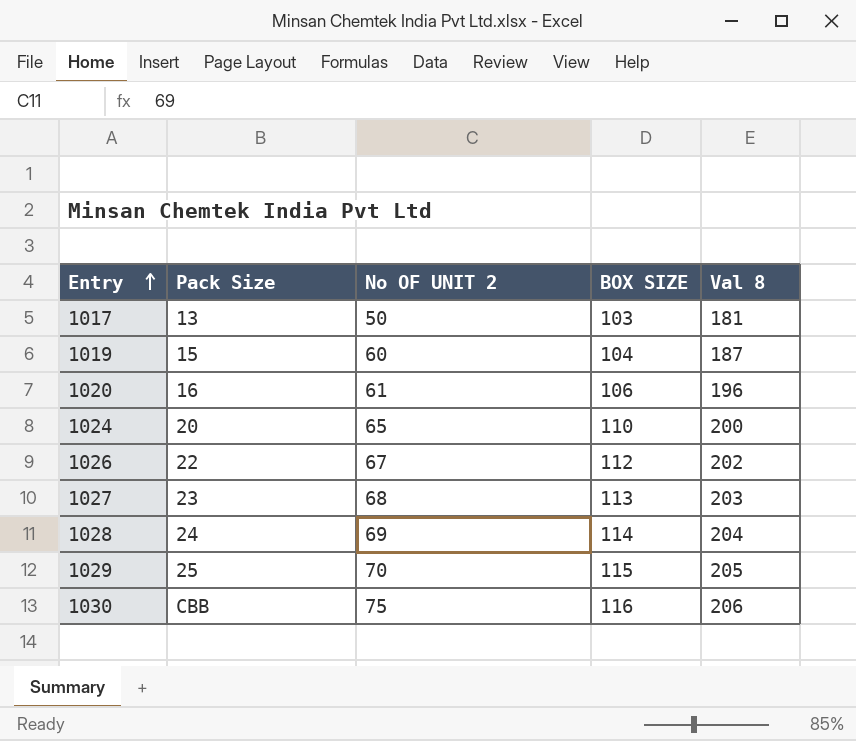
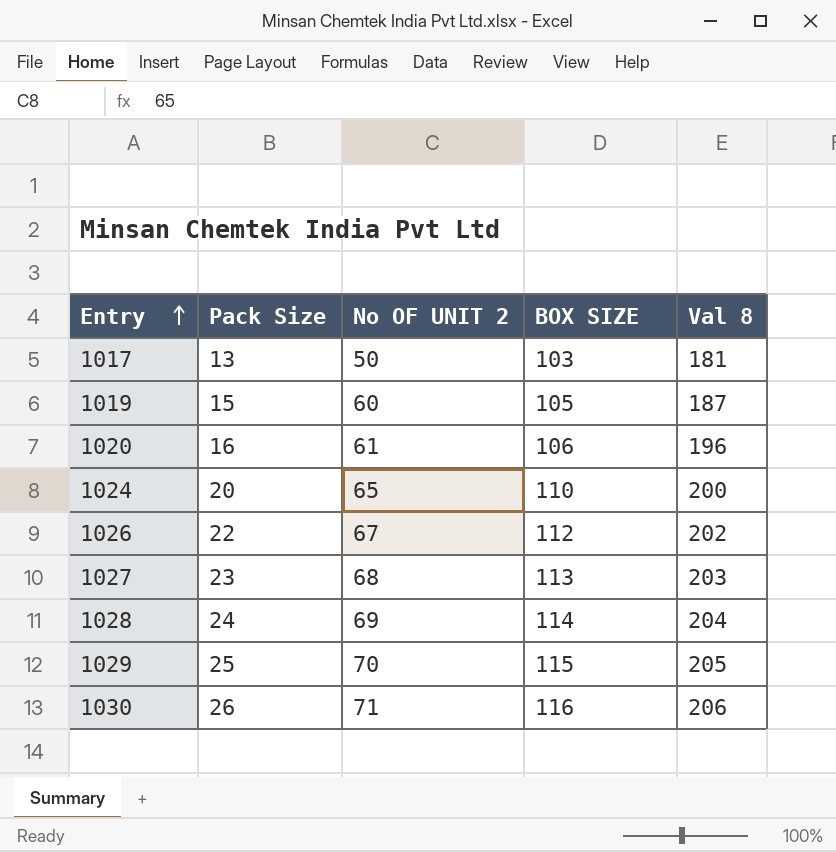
1019 | BOX SIZE: 104 -> 105
1030 | Pack Size: CBB -> 26
1030 | No OF UNIT 2: 75 -> 71

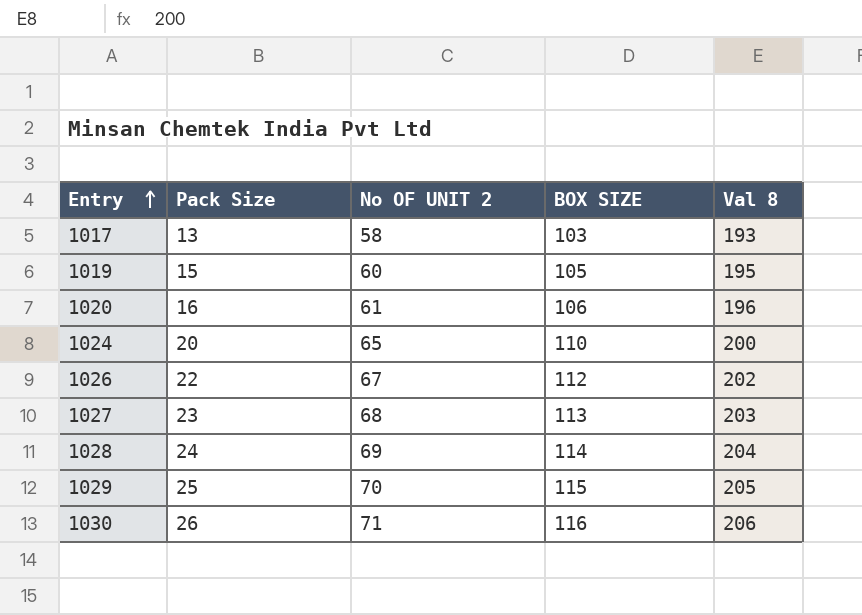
1017 | No OF UNIT 2: 50 -> 58
1017 | Val 8: 181 -> 193
1019 | Val 8: 187 -> 195

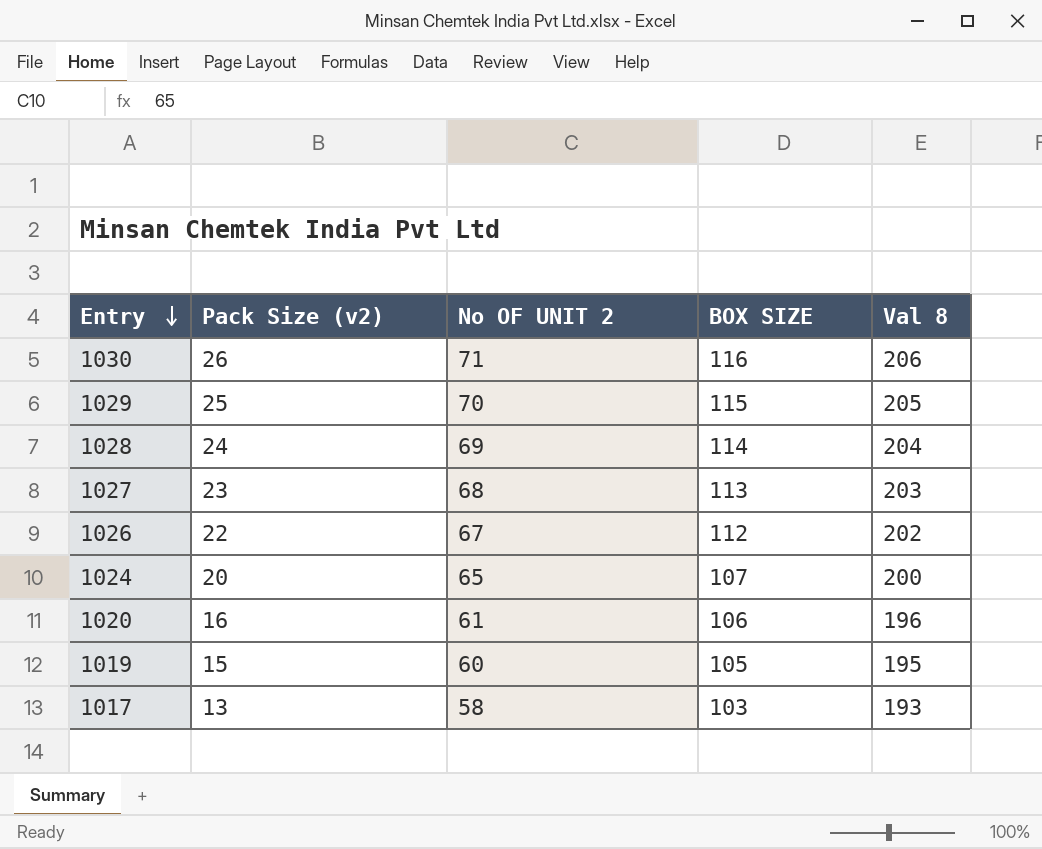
row order: Entry ascending -> Entry descending
column name: Pack Size -> Pack Size (v2)
1024 | BOX SIZE: 110 -> 107

